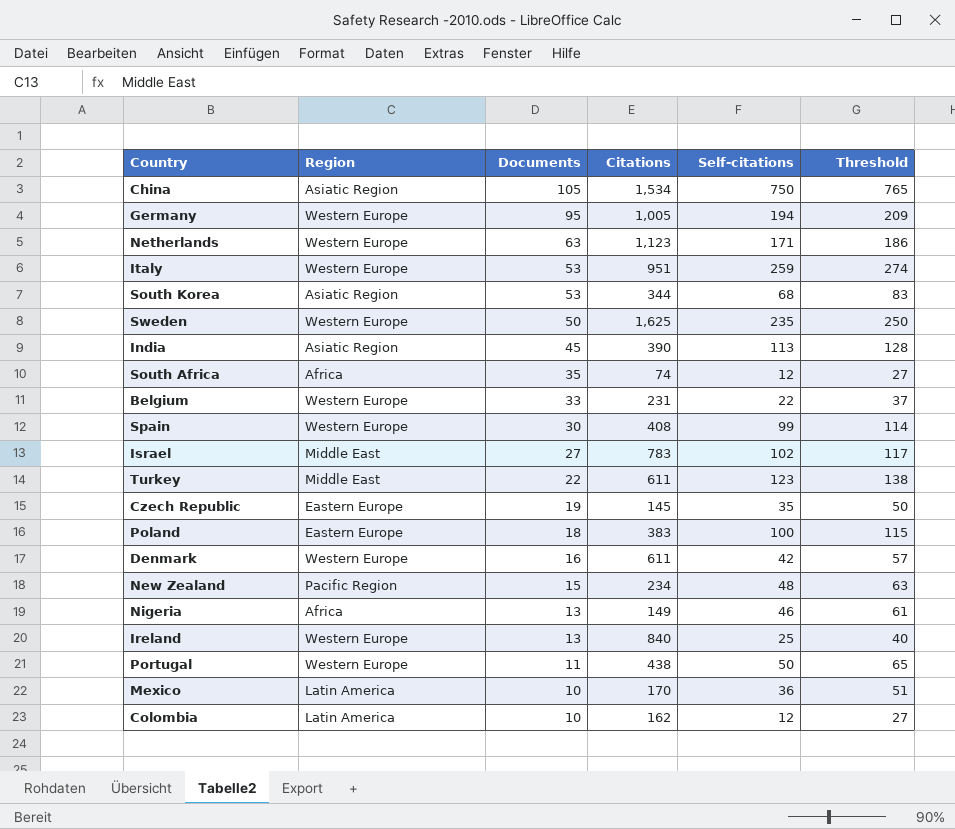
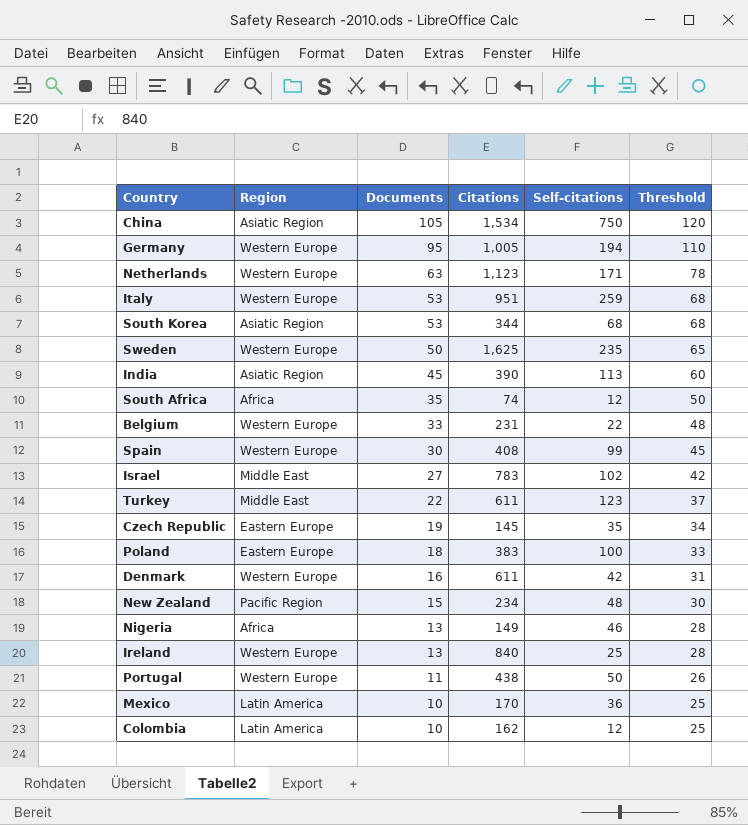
column Threshold | formula: [Self-citations] + 15 -> [Documents] + 15

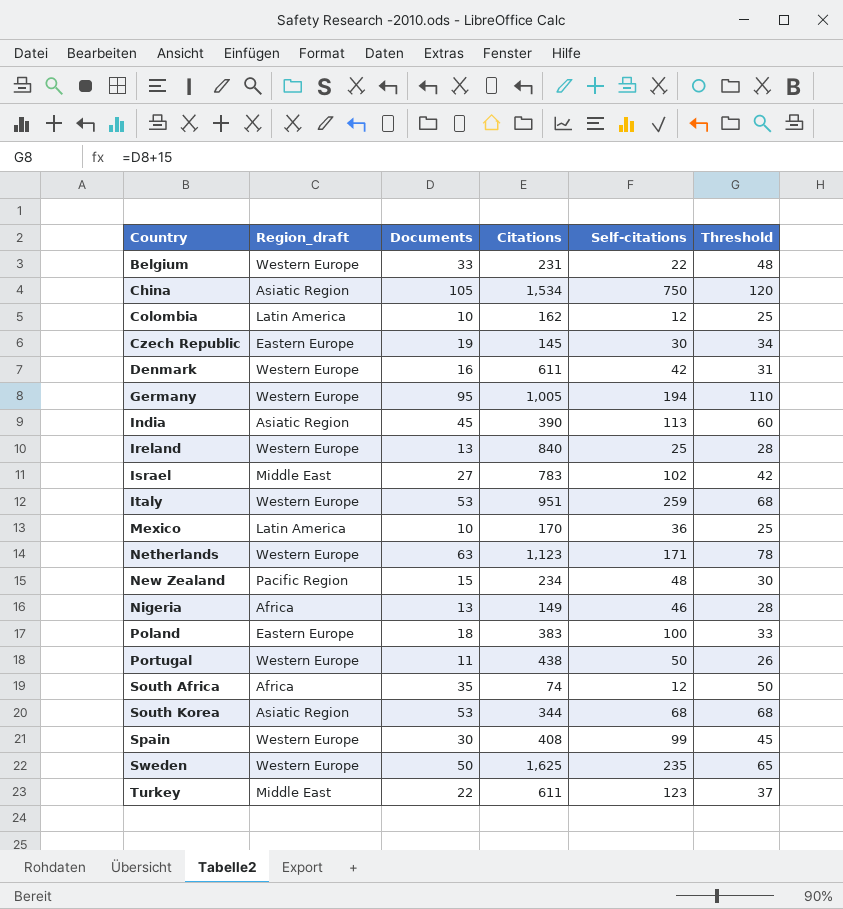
row order: Documents descending -> Country ascending
column name: Region -> Region_draft
Czech Republic | Self-citations: 35 -> 30

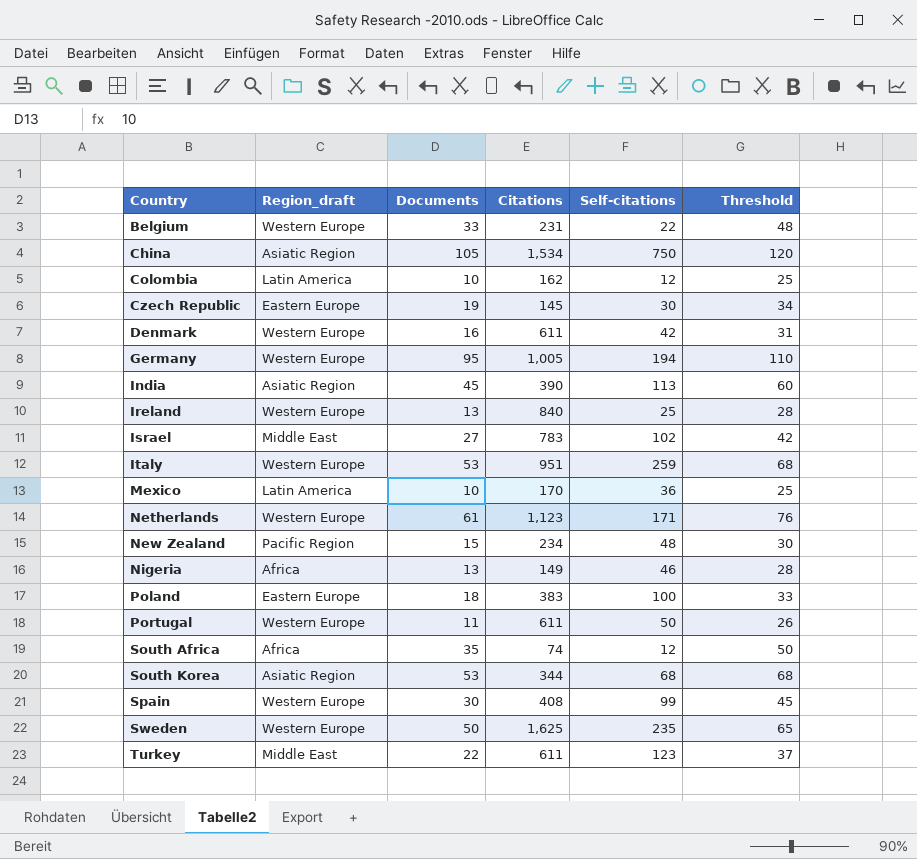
Netherlands | Documents: 63 -> 61
Netherlands | Threshold: 78 -> 76
Portugal | Citations: 438 -> 611

